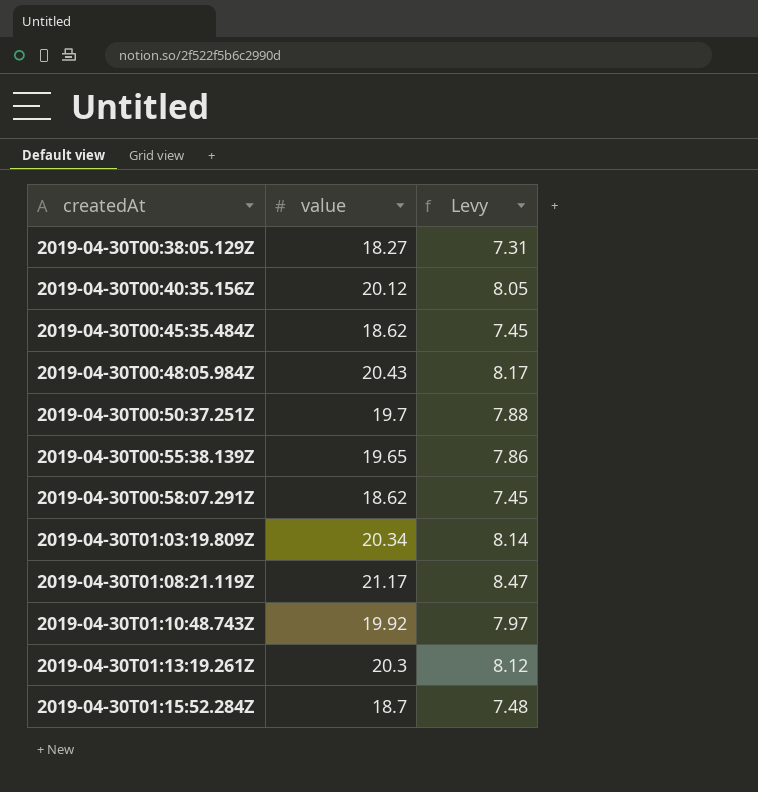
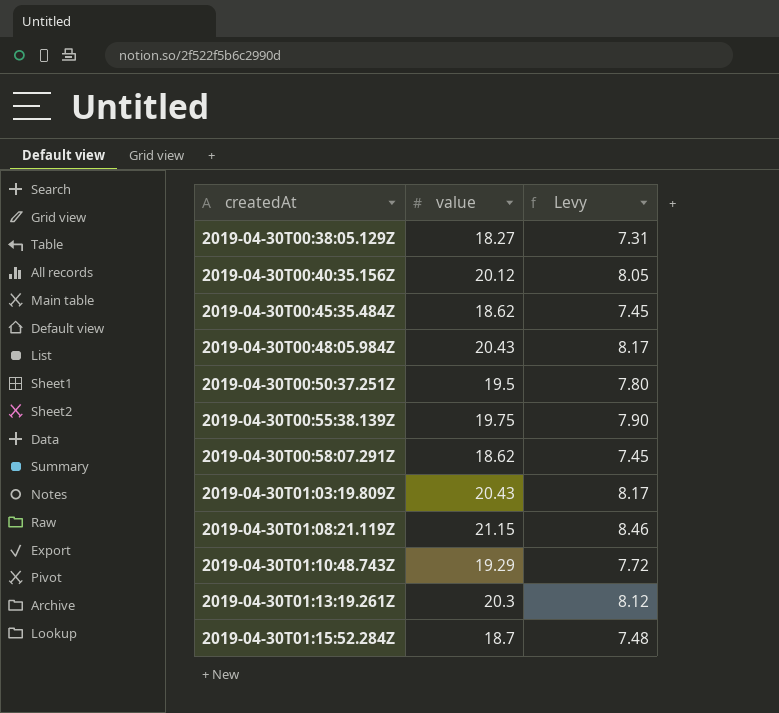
2019-04-30T00:50:37.251Z | value: 19.7 -> 19.5
2019-04-30T00:50:37.251Z | Levy: 7.88 -> 7.80
2019-04-30T00:55:38.139Z | value: 19.65 -> 19.75
2019-04-30T00:55:38.139Z | Levy: 7.86 -> 7.90
2019-04-30T01:03:19.809Z | value: 20.34 -> 20.43
2019-04-30T01:03:19.809Z | Levy: 8.14 -> 8.17
2019-04-30T01:08:21.119Z | value: 21.17 -> 21.15
2019-04-30T01:08:21.119Z | Levy: 8.47 -> 8.46
2019-04-30T01:10:48.743Z | value: 19.92 -> 19.29
2019-04-30T01:10:48.743Z | Levy: 7.97 -> 7.72

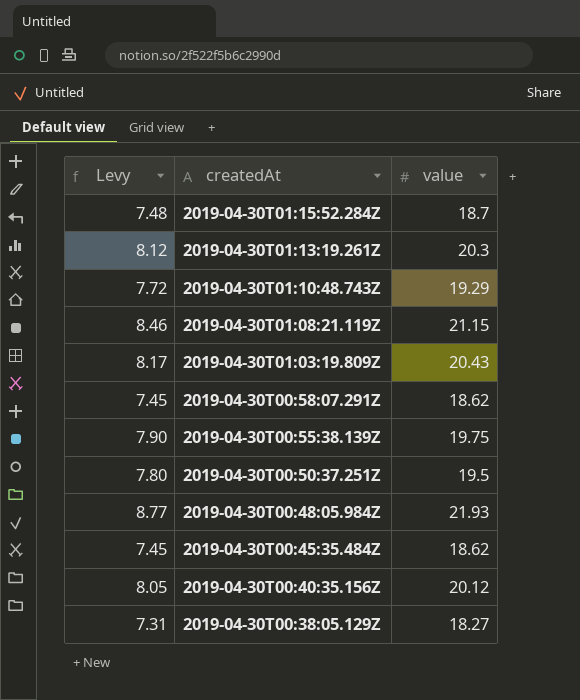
row order: createdAt ascending -> createdAt descending
column Levy | position: 3 -> 1
2019-04-30T00:48:05.984Z | Levy: 8.17 -> 8.77
2019-04-30T00:48:05.984Z | value: 20.43 -> 21.93

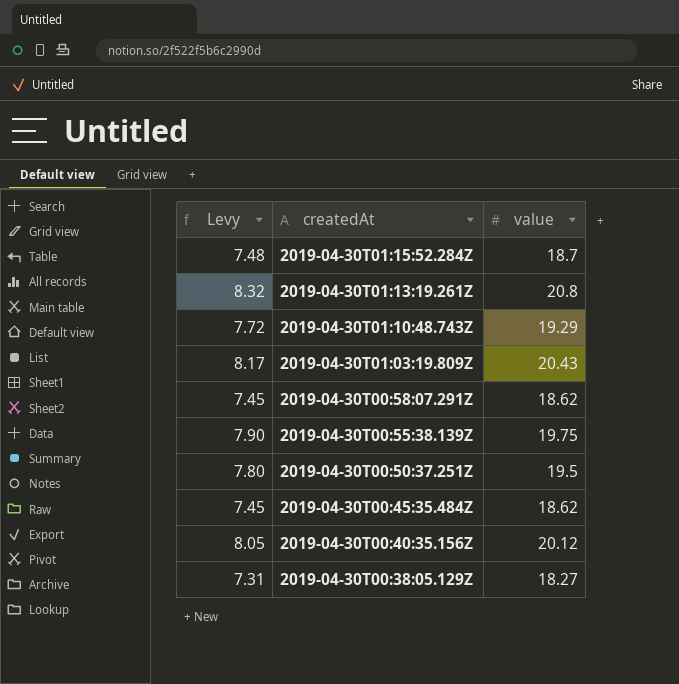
row 2019-04-30T01:08:21.119Z: 8.46 | 21.15 -> none
row 2019-04-30T00:48:05.984Z: 8.77 | 21.93 -> none
2019-04-30T01:13:19.261Z | Levy: 8.12 -> 8.32
2019-04-30T01:13:19.261Z | value: 20.3 -> 20.8

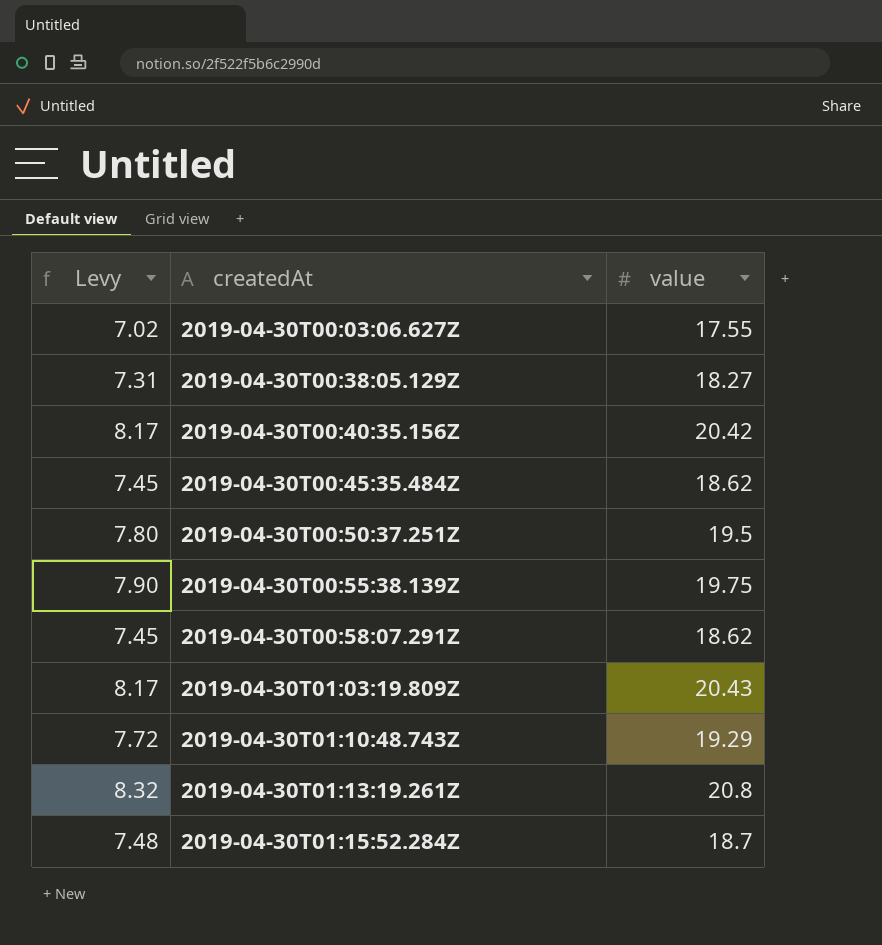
row order: createdAt descending -> createdAt ascending
row 2019-04-30T00:03:06.627Z: none -> 7.02 | 17.55
2019-04-30T00:40:35.156Z | Levy: 8.05 -> 8.17
2019-04-30T00:40:35.156Z | value: 20.12 -> 20.42

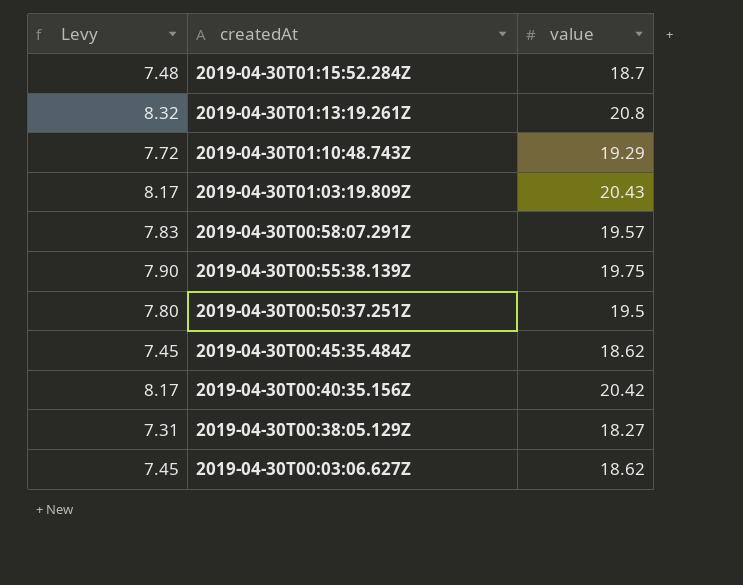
row order: createdAt ascending -> createdAt descending
2019-04-30T00:58:07.291Z | Levy: 7.45 -> 7.83
2019-04-30T00:58:07.291Z | value: 18.62 -> 19.57
2019-04-30T00:03:06.627Z | Levy: 7.02 -> 7.45
2019-04-30T00:03:06.627Z | value: 17.55 -> 18.62

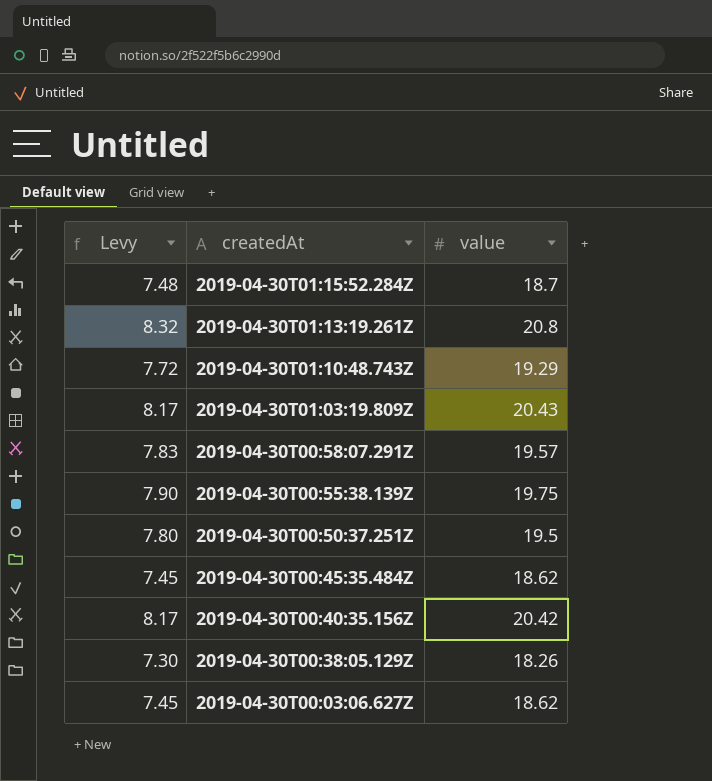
2019-04-30T00:38:05.129Z | Levy: 7.31 -> 7.30
2019-04-30T00:38:05.129Z | value: 18.27 -> 18.26

